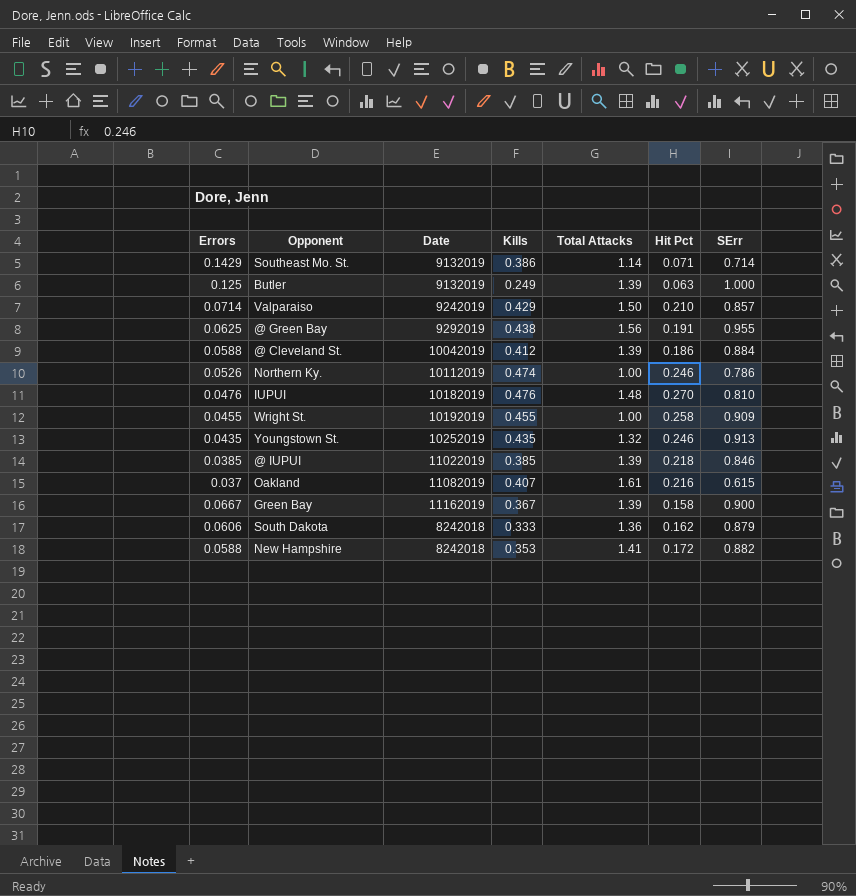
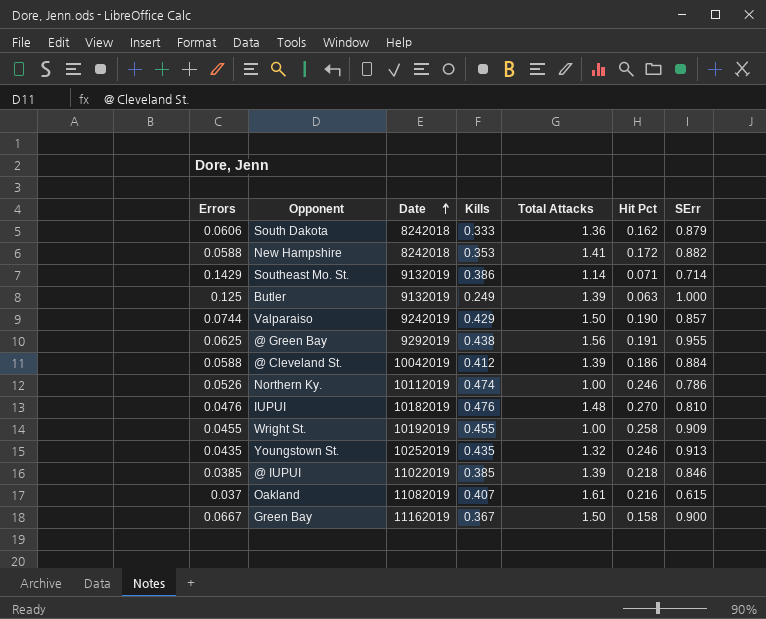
row order: none -> Date ascending
Valparaiso | Errors: 0.0714 -> 0.0744
Valparaiso | Hit Pct: 0.210 -> 0.190
Green Bay | Total Attacks: 1.39 -> 1.50

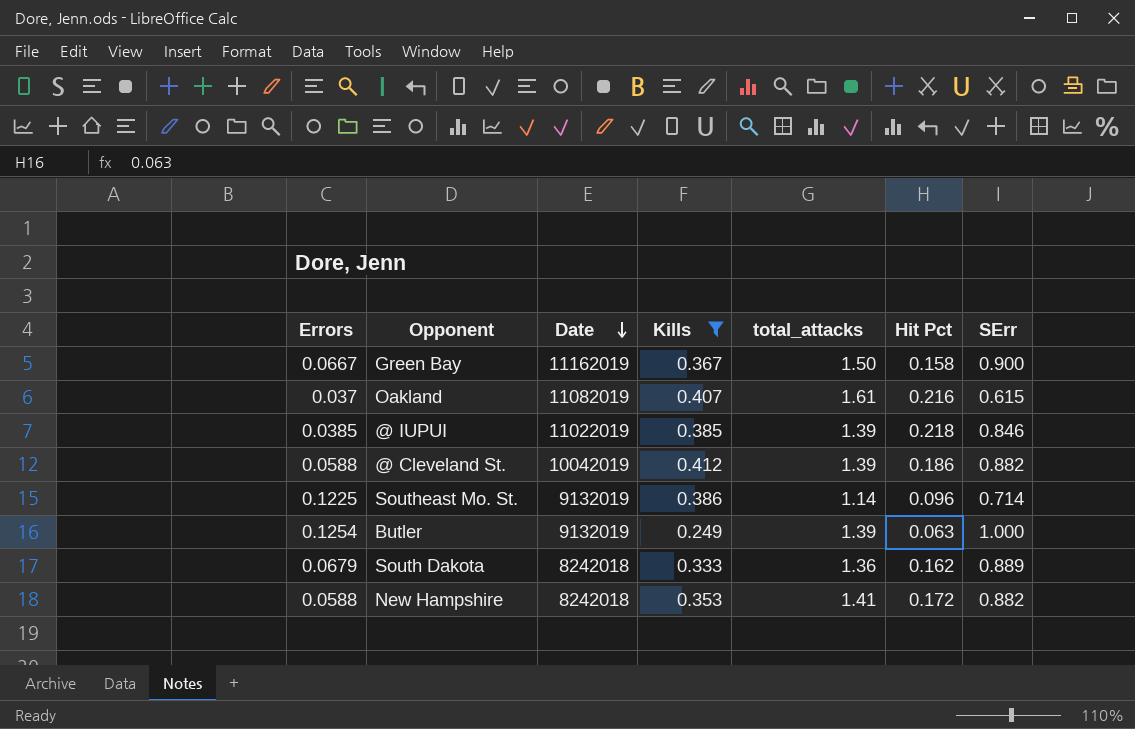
filter: none -> Kills <= 0.412
row order: Date ascending -> Date descending
column name: Total Attacks -> total_attacks
@ Cleveland St. | SErr: 0.884 -> 0.882
Southeast Mo. St. | Errors: 0.1429 -> 0.1225
Southeast Mo. St. | Hit Pct: 0.071 -> 0.096
Butler | Errors: 0.125 -> 0.1254
South Dakota | Errors: 0.0606 -> 0.0679
South Dakota | SErr: 0.879 -> 0.889

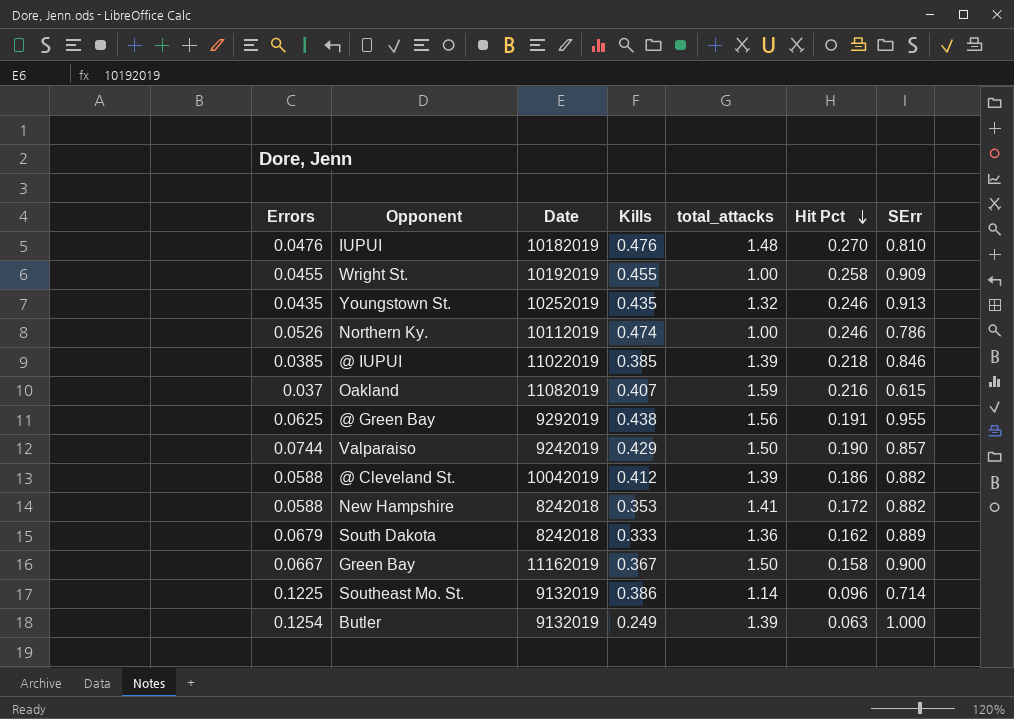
filter: Kills <= 0.412 -> none
row order: Date descending -> Hit Pct descending
Oakland | total_attacks: 1.61 -> 1.59

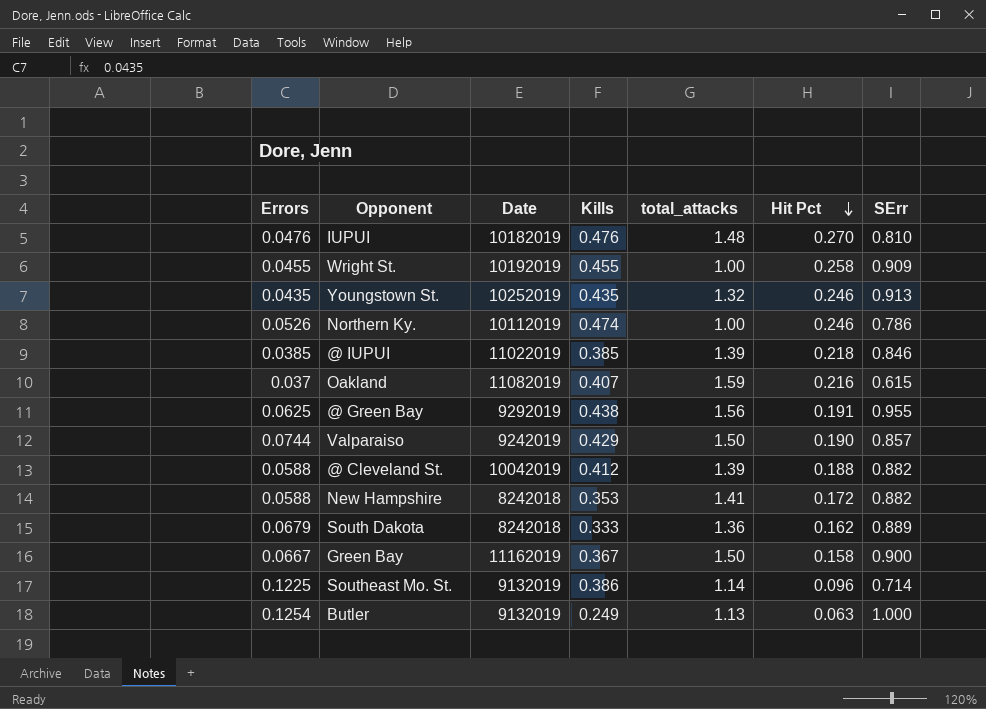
@ Cleveland St. | Hit Pct: 0.186 -> 0.188
Butler | total_attacks: 1.39 -> 1.13

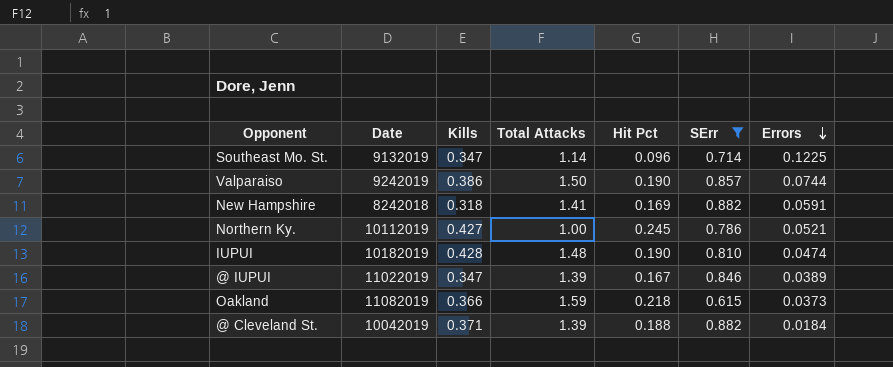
filter: none -> SErr <= 0.882
row order: Hit Pct descending -> Errors descending
column name: total_attacks -> Total Attacks
column Errors | position: 1 -> 7
Southeast Mo. St. | Kills: 0.386 -> 0.347
Valparaiso | Kills: 0.429 -> 0.386
New Hampshire | Kills: 0.353 -> 0.318
New Hampshire | Hit Pct: 0.172 -> 0.169
New Hampshire | Errors: 0.0588 -> 0.0591
Northern Ky. | Kills: 0.474 -> 0.427
Northern Ky. | Hit Pct: 0.246 -> 0.245
Northern Ky. | Errors: 0.0526 -> 0.0521
IUPUI | Kills: 0.476 -> 0.428
IUPUI | Hit Pct: 0.270 -> 0.190
IUPUI | Errors: 0.0476 -> 0.0474
@ IUPUI | Kills: 0.385 -> 0.347
@ IUPUI | Hit Pct: 0.218 -> 0.167
@ IUPUI | Errors: 0.0385 -> 0.0389
Oakland | Kills: 0.407 -> 0.366
Oakland | Hit Pct: 0.216 -> 0.218
Oakland | Errors: 0.037 -> 0.0373
@ Cleveland St. | Kills: 0.412 -> 0.371
@ Cleveland St. | Errors: 0.0588 -> 0.0184

